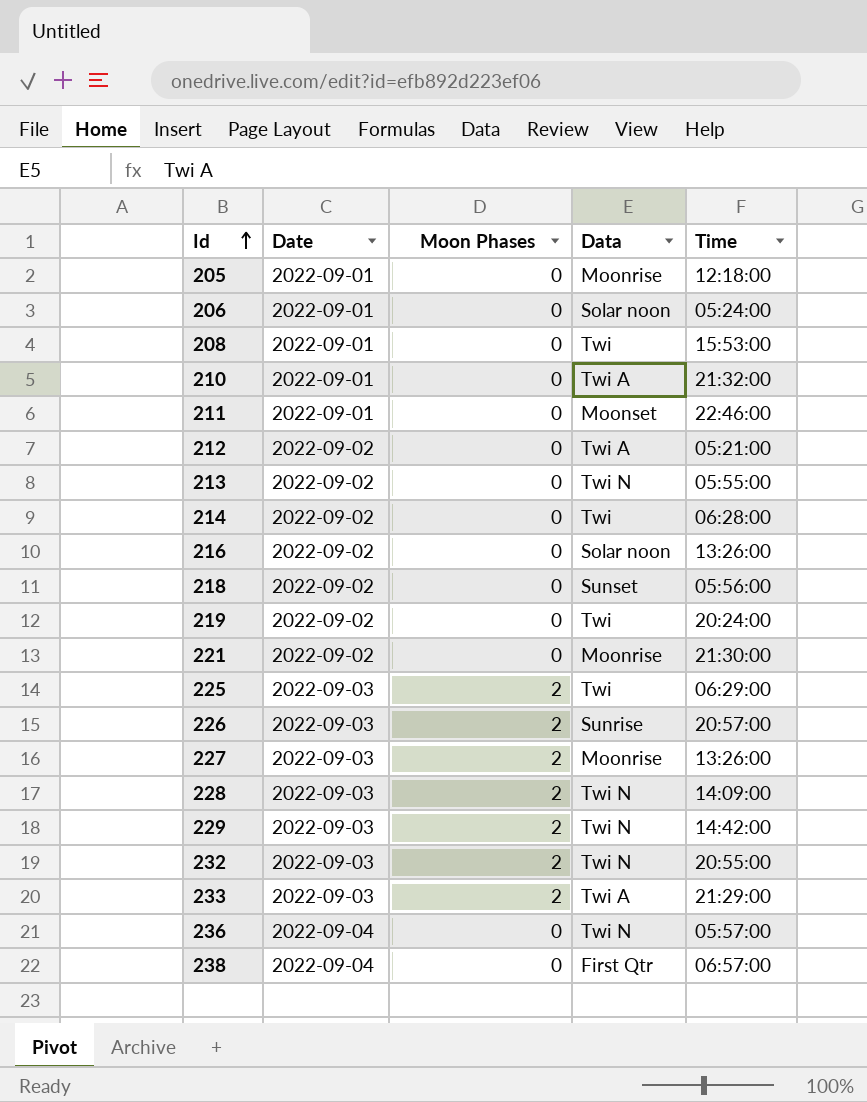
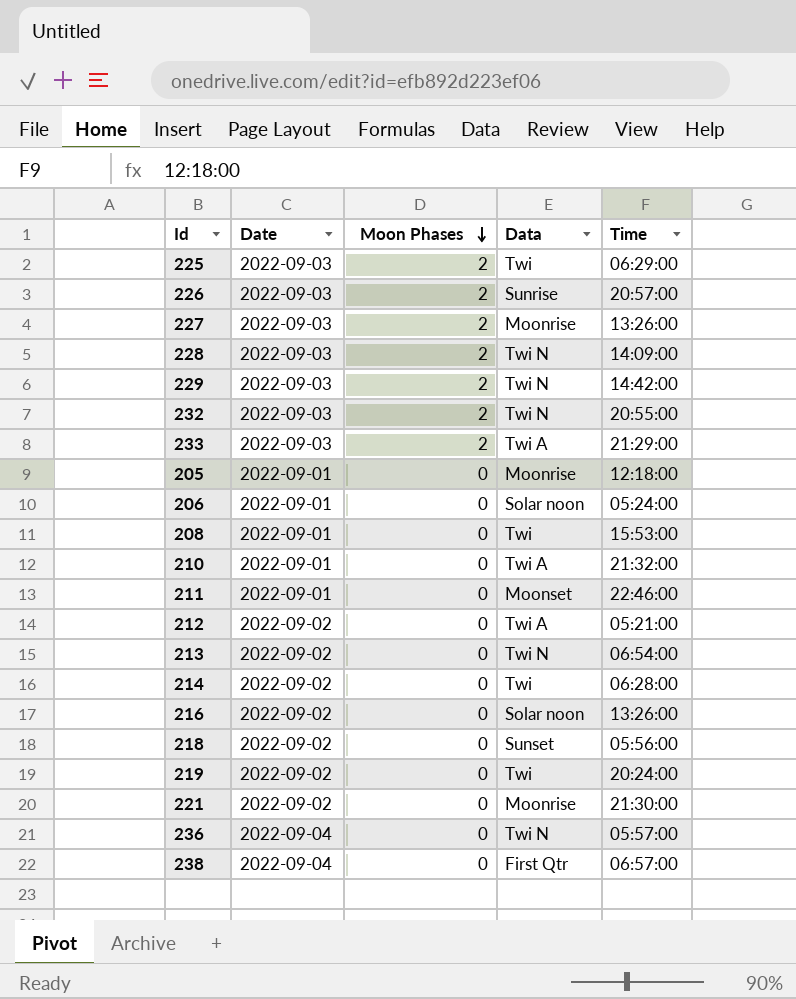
row order: Id ascending -> Moon Phases descending
213 | Time: 05:55:00 -> 06:54:00

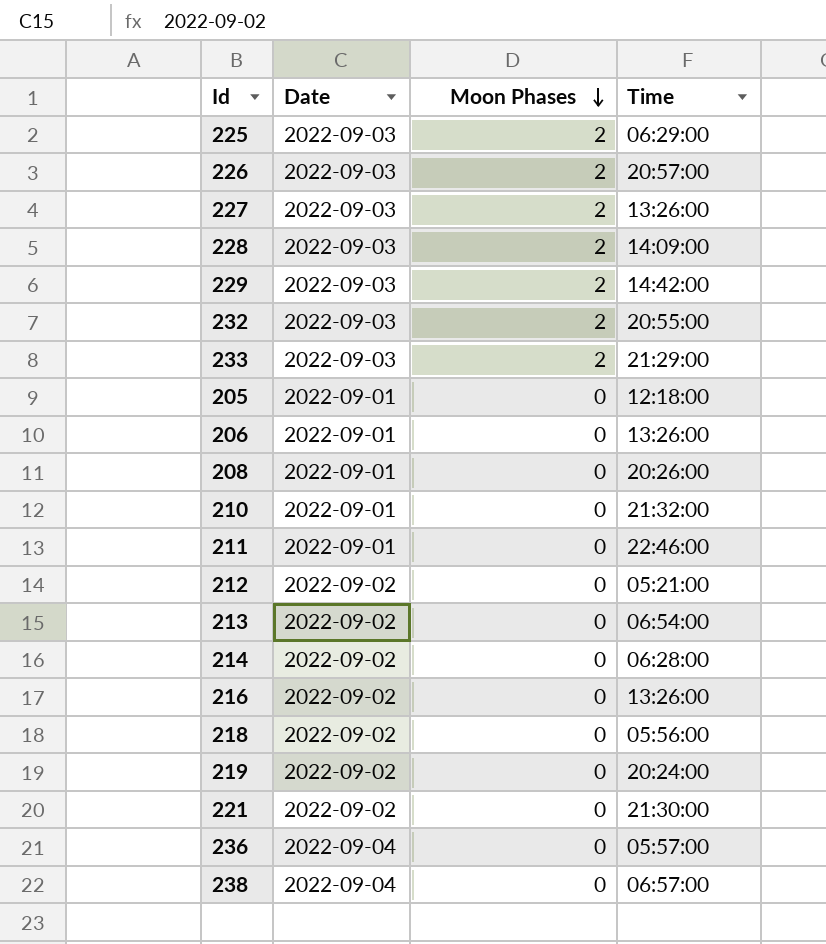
column Data | position: 4 -> none
206 | Time: 05:24:00 -> 13:26:00
208 | Time: 15:53:00 -> 20:26:00

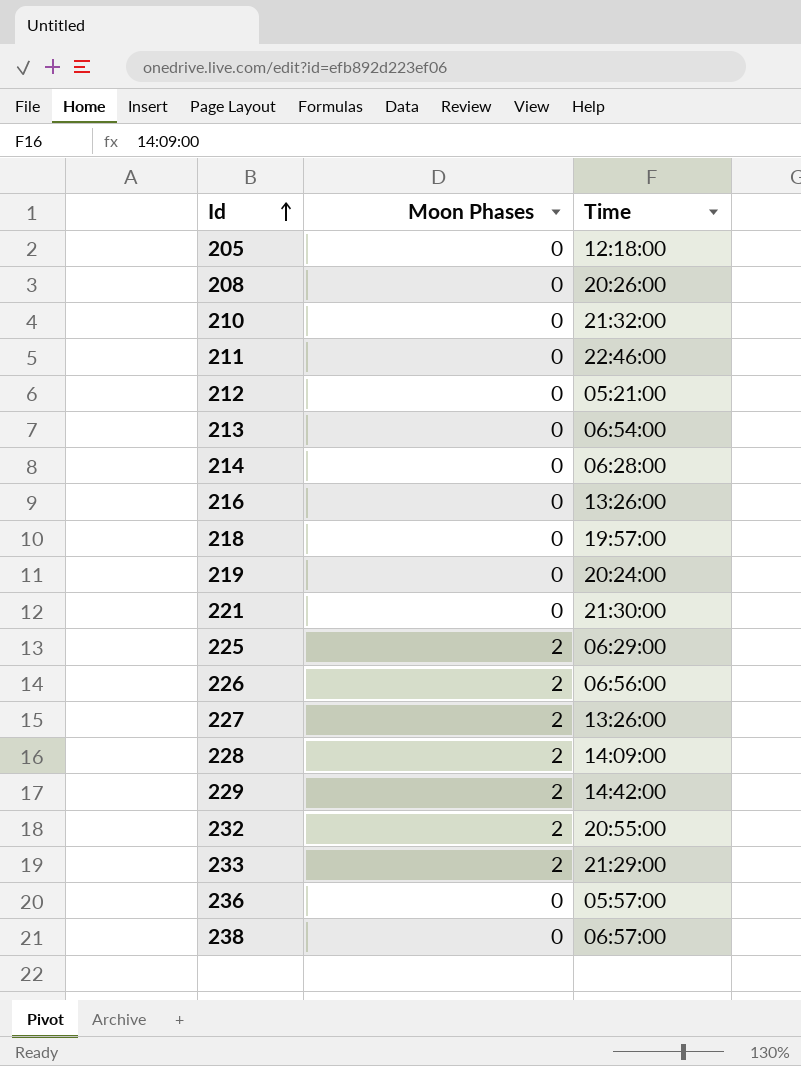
row order: Moon Phases descending -> Id ascending
column Date | position: 2 -> none
row 206: 2022-09-01 | 0 | 13:26:00 -> none
218 | Time: 05:56:00 -> 19:57:00
226 | Time: 20:57:00 -> 06:56:00

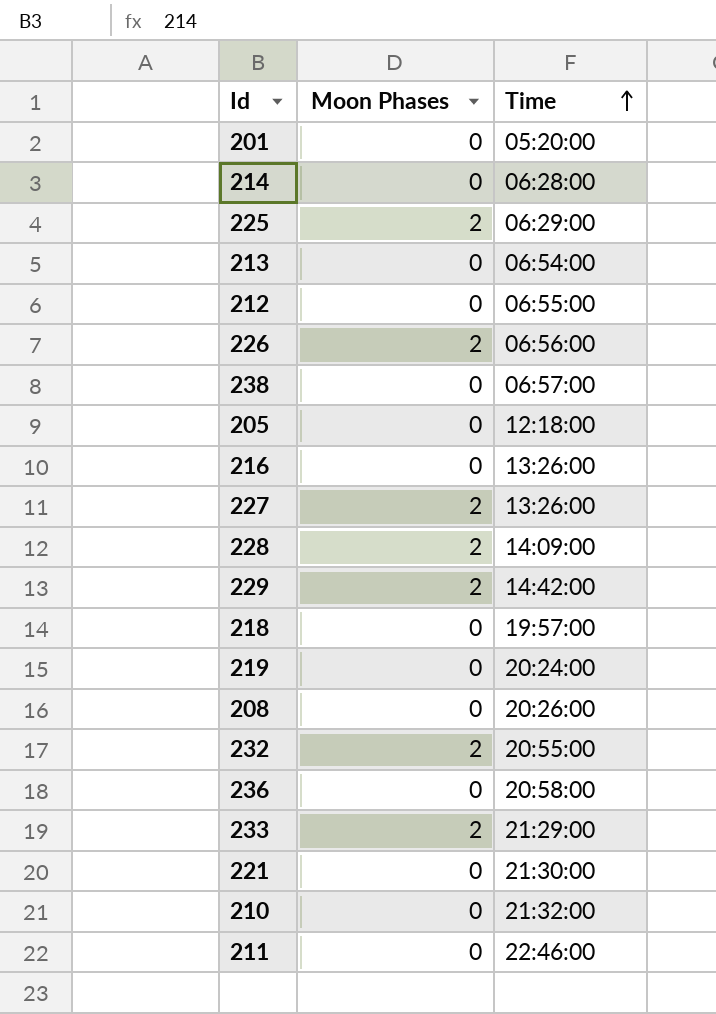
row order: Id ascending -> Time ascending
row 201: none -> 0 | 05:20:00
212 | Time: 05:21:00 -> 06:55:00
236 | Time: 05:57:00 -> 20:58:00

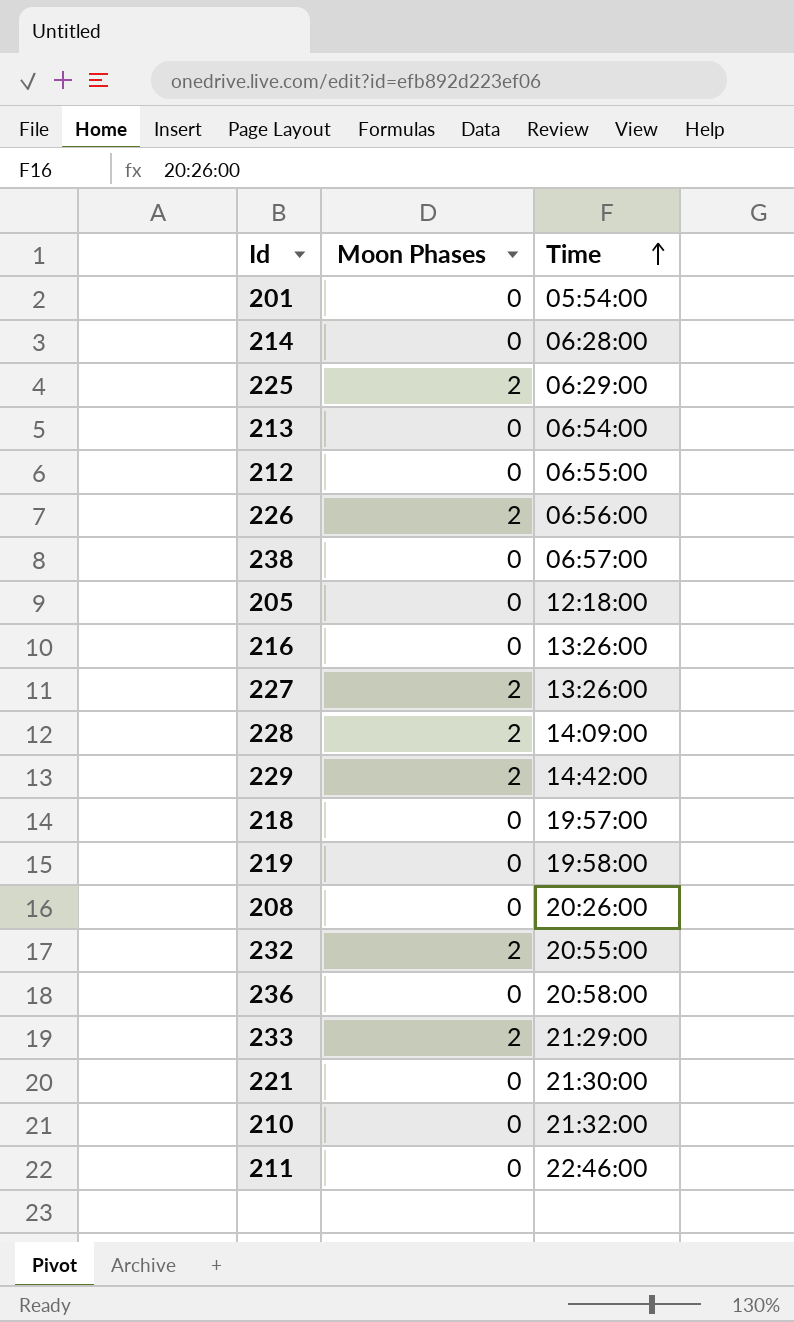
201 | Time: 05:20:00 -> 05:54:00
219 | Time: 20:24:00 -> 19:58:00

